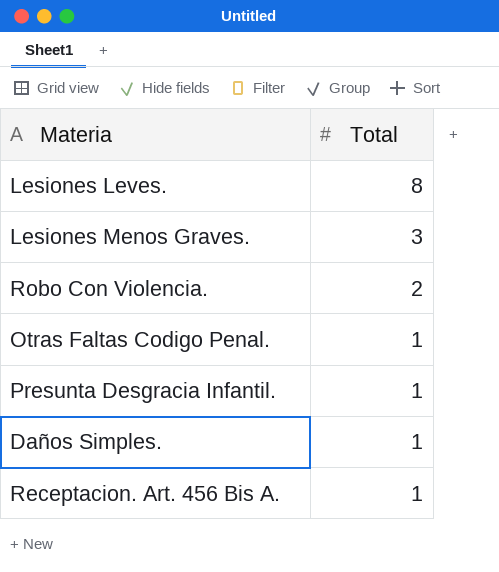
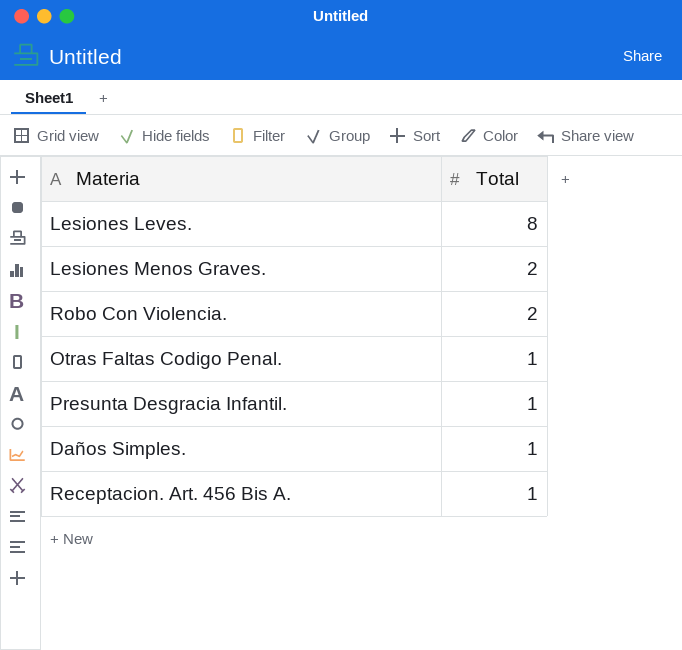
Lesiones Menos Graves. | Total: 3 -> 2

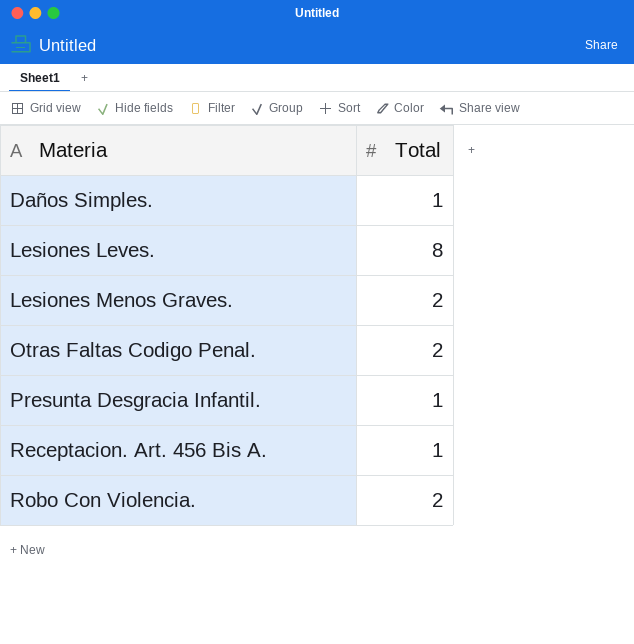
row order: Total descending -> Materia ascending
Otras Faltas Codigo Penal. | Total: 1 -> 2

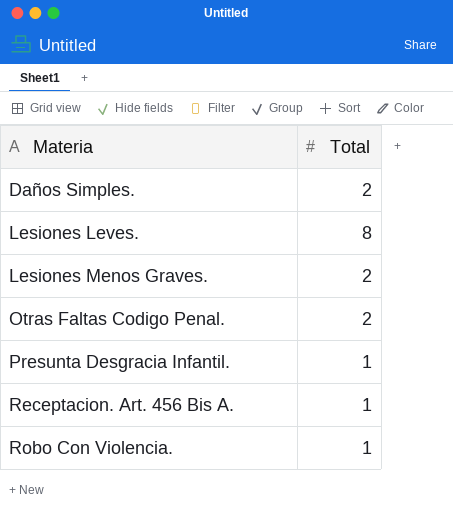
Daños Simples. | Total: 1 -> 2
Robo Con Violencia. | Total: 2 -> 1

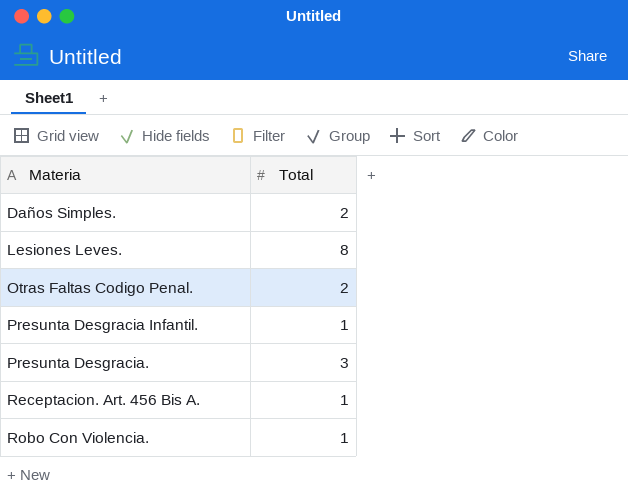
row Lesiones Menos Graves.: 2 -> none
row Presunta Desgracia.: none -> 3

